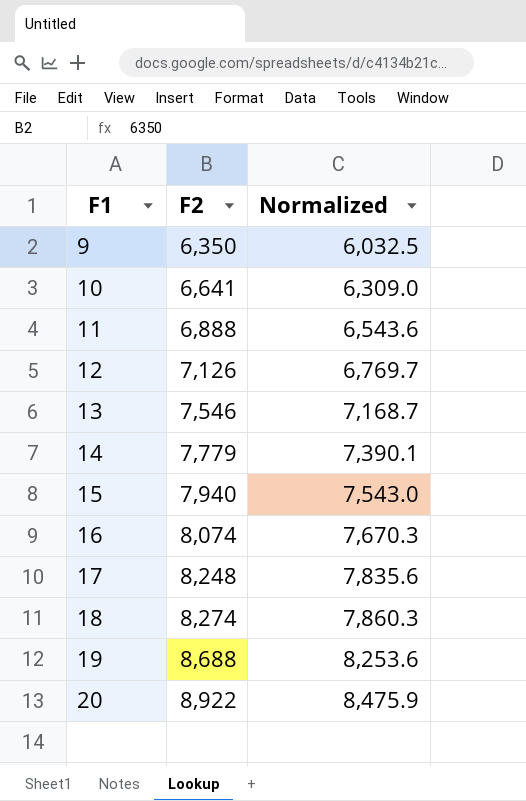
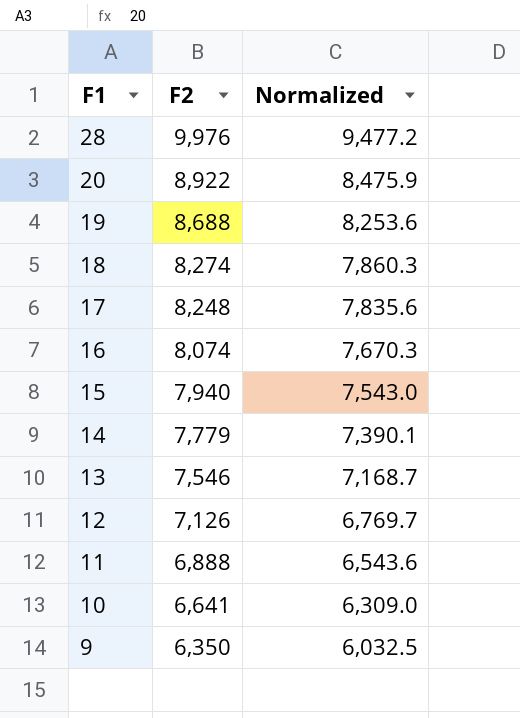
row order: F1 ascending -> F1 descending
row 28: none -> 9,976 | 9,477.2

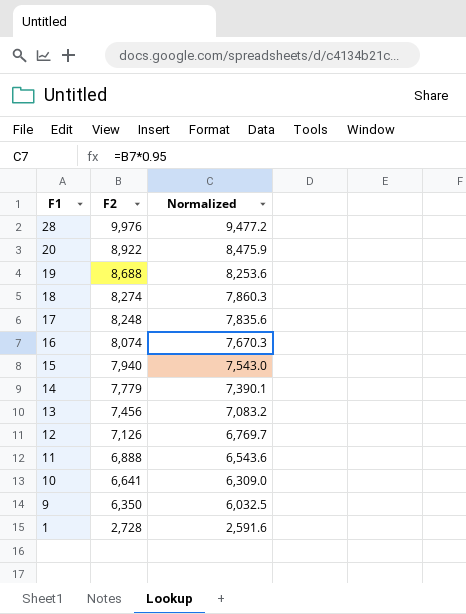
13 | F2: 7,546 -> 7,456
13 | Normalized: 7,168.7 -> 7,083.2
row 1: none -> 2,728 | 2,591.6

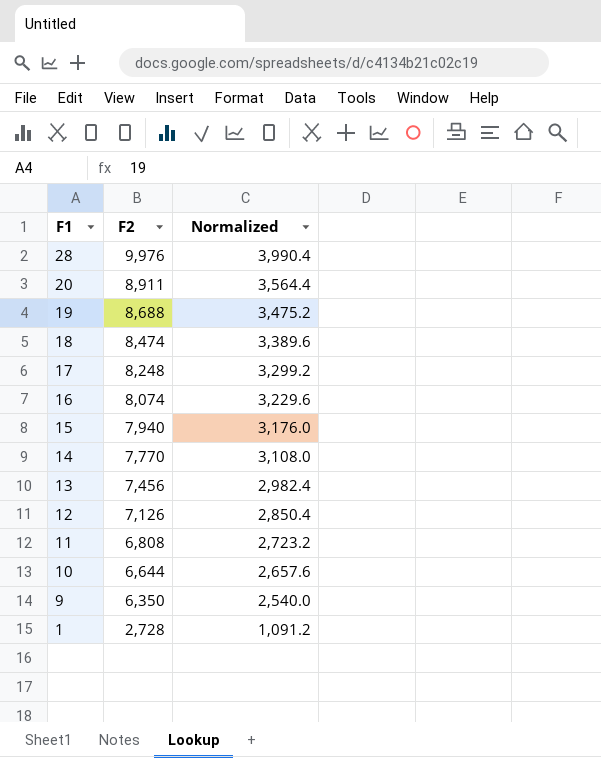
column Normalized | formula: [F2] * 0.95 -> [F2] * 0.4
20 | F2: 8,922 -> 8,911
18 | F2: 8,274 -> 8,474
14 | F2: 7,779 -> 7,770
11 | F2: 6,888 -> 6,808
10 | F2: 6,641 -> 6,644

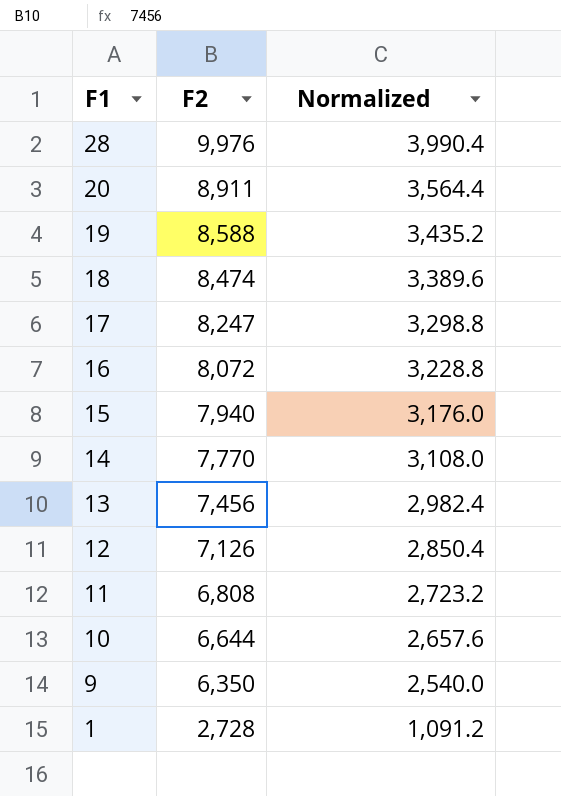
19 | F2: 8,688 -> 8,588
19 | Normalized: 3,475.2 -> 3,435.2
17 | F2: 8,248 -> 8,247
17 | Normalized: 3,299.2 -> 3,298.8
16 | F2: 8,074 -> 8,072
16 | Normalized: 3,229.6 -> 3,228.8

